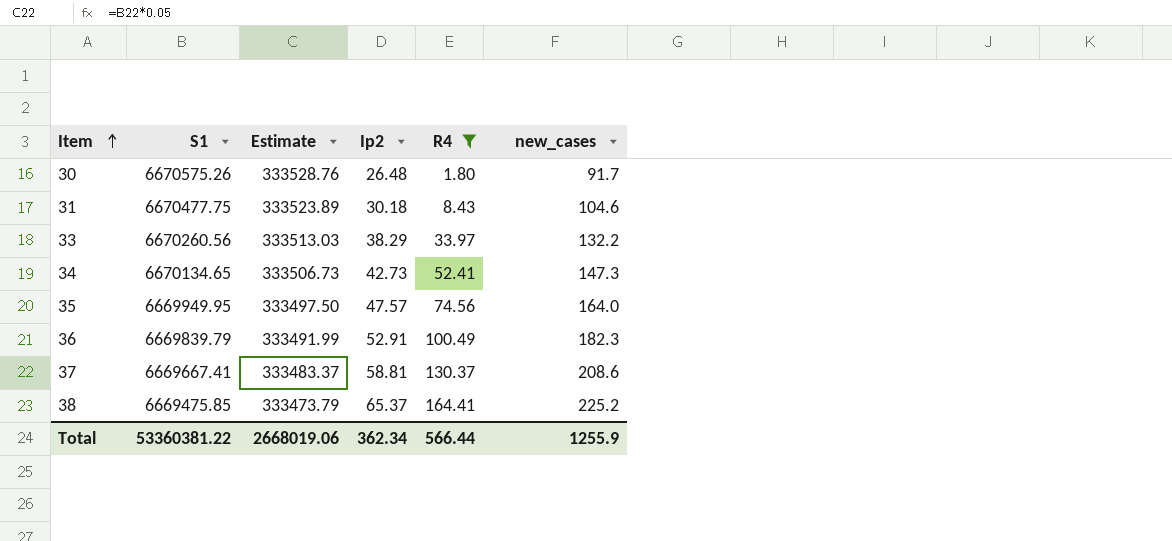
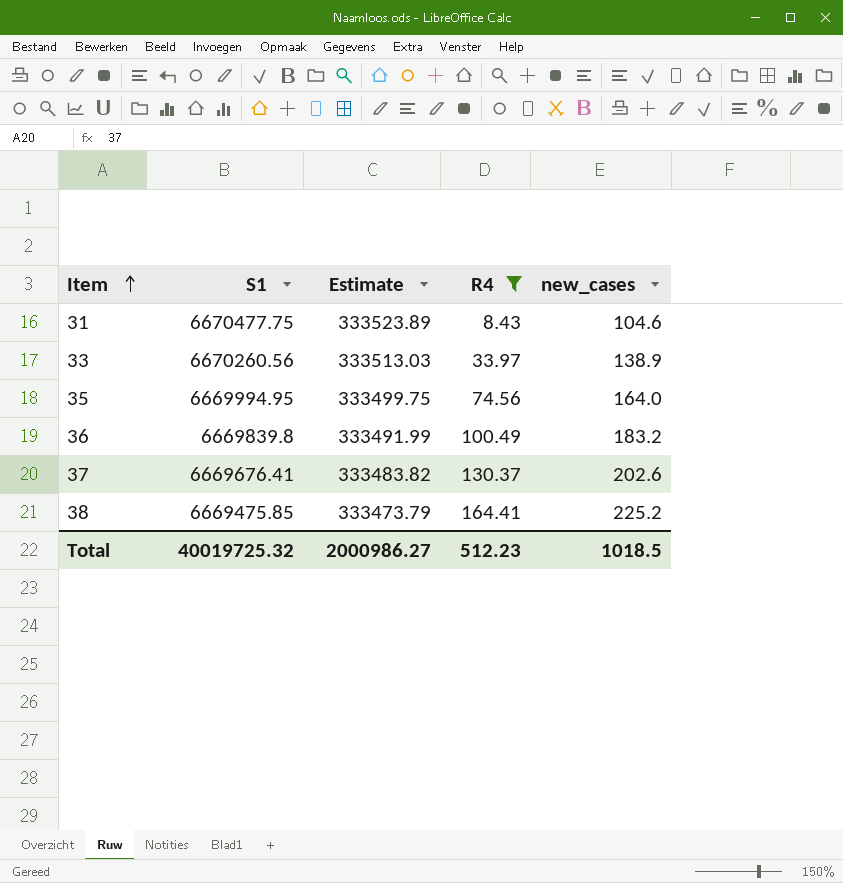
column Ip2 | position: 4 -> none
row 30: 6670575.26 | 333528.76 | 26.48 | 1.80 | 91.7 -> none
row 34: 6670134.65 | 333506.73 | 42.73 | 52.41 | 147.3 -> none
33 | new_cases: 132.2 -> 138.9
35 | S1: 6669949.95 -> 6669994.95
35 | Estimate: 333497.50 -> 333499.75
36 | S1: 6669839.79 -> 6669839.8
36 | new_cases: 182.3 -> 183.2
37 | S1: 6669667.41 -> 6669676.41
37 | Estimate: 333483.37 -> 333483.82
37 | new_cases: 208.6 -> 202.6
Total | S1: 53360381.22 -> 40019725.32
Total | Estimate: 2668019.06 -> 2000986.27
Total | R4: 566.44 -> 512.23
Total | new_cases: 1255.9 -> 1018.5

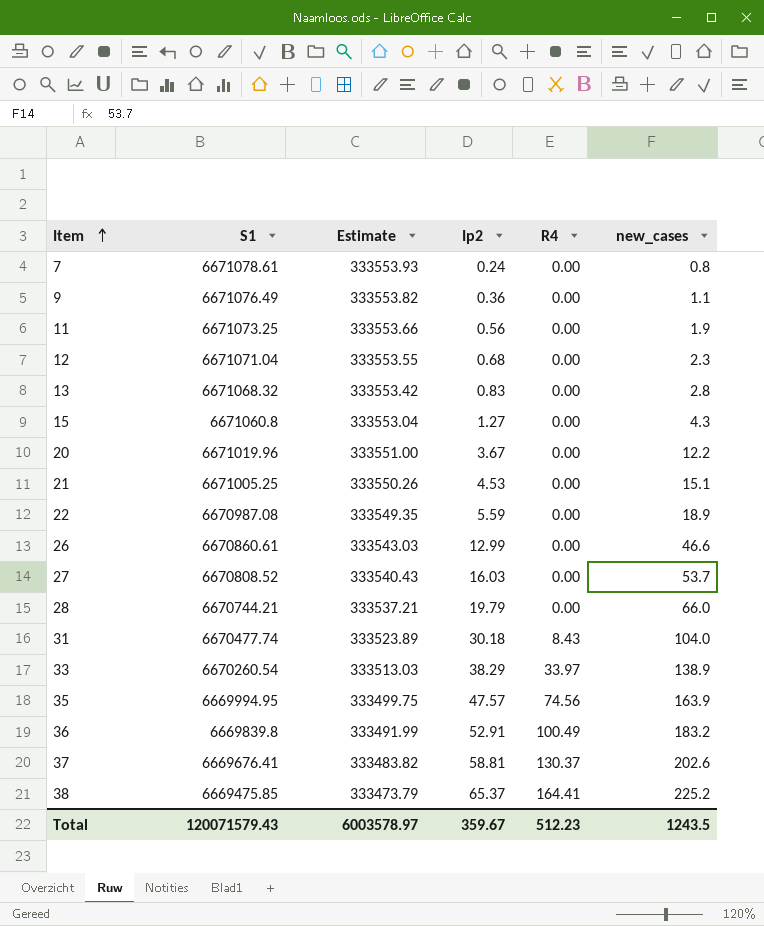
filter: R4 != 0.00 -> none
column Ip2 | position: none -> 4
31 | S1: 6670477.75 -> 6670477.74
31 | new_cases: 104.6 -> 104.0
33 | S1: 6670260.56 -> 6670260.54
35 | new_cases: 164.0 -> 163.9
Total | S1: 40019725.32 -> 120071579.43
Total | Estimate: 2000986.27 -> 6003578.97
Total | new_cases: 1018.5 -> 1243.5

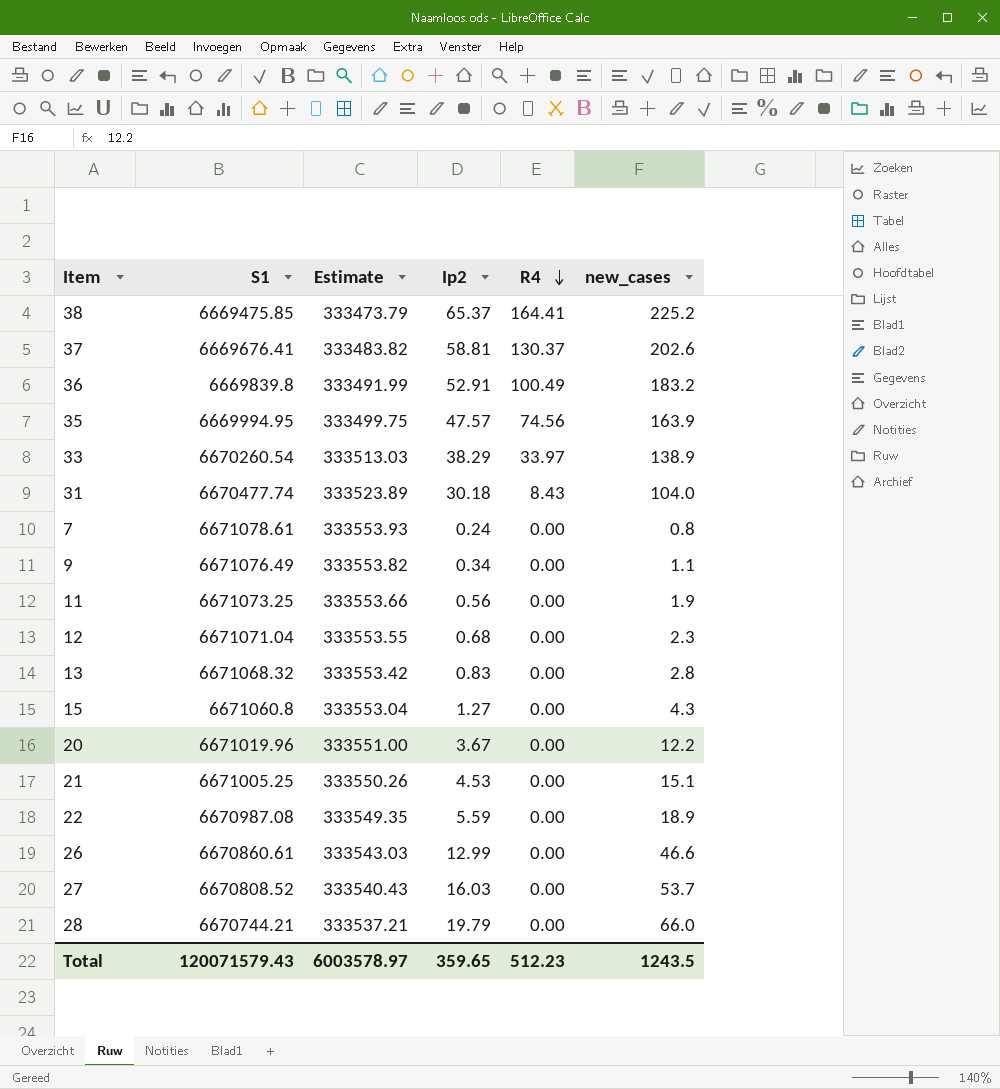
row order: Item ascending -> R4 descending
9 | Ip2: 0.36 -> 0.34
Total | Ip2: 359.67 -> 359.65

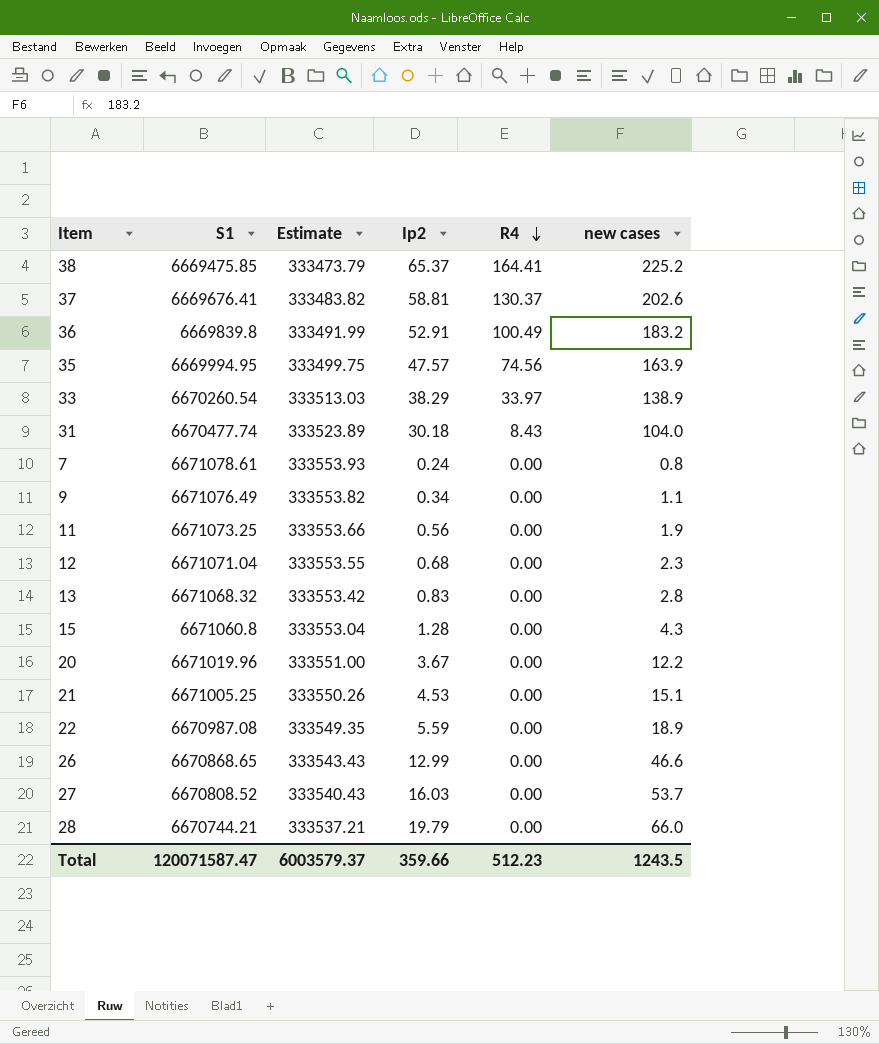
column name: new_cases -> new cases
15 | Ip2: 1.27 -> 1.28
26 | S1: 6670860.61 -> 6670868.65
26 | Estimate: 333543.03 -> 333543.43
Total | S1: 120071579.43 -> 120071587.47
Total | Estimate: 6003578.97 -> 6003579.37
Total | Ip2: 359.65 -> 359.66

